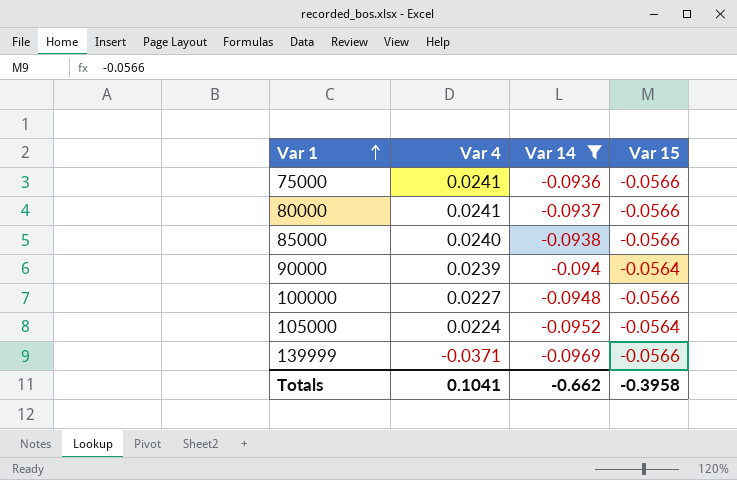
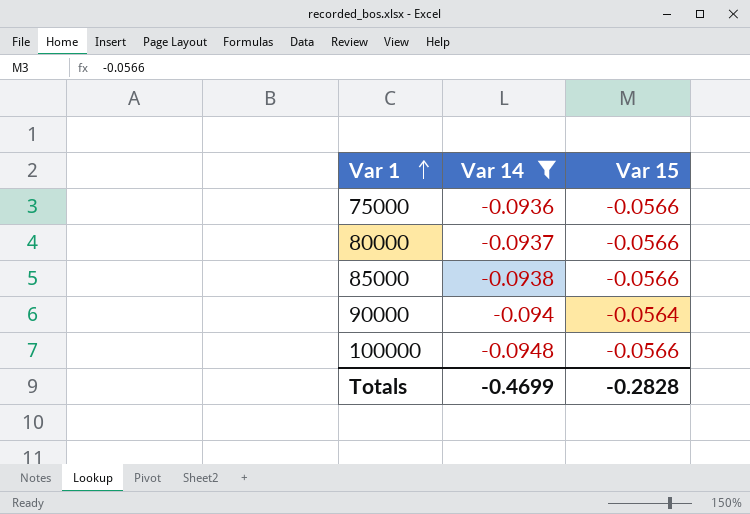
column Var 4 | position: 2 -> none
row 105000: 0.0224 | -0.0952 | -0.0564 -> none
row 139999: -0.0371 | -0.0969 | -0.0566 -> none
Totals | Var 14: -0.662 -> -0.4699
Totals | Var 15: -0.3958 -> -0.2828

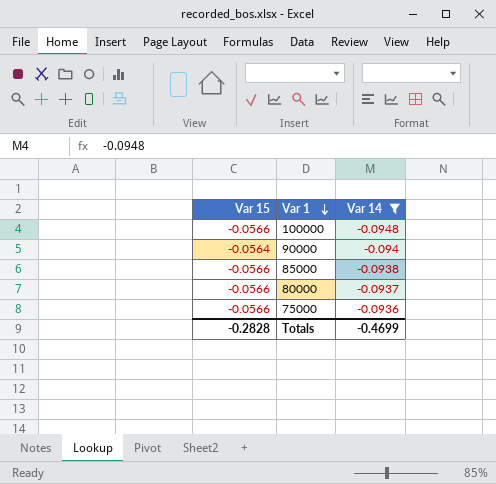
row order: Var 1 ascending -> Var 1 descending
column Var 15 | position: 3 -> 1

